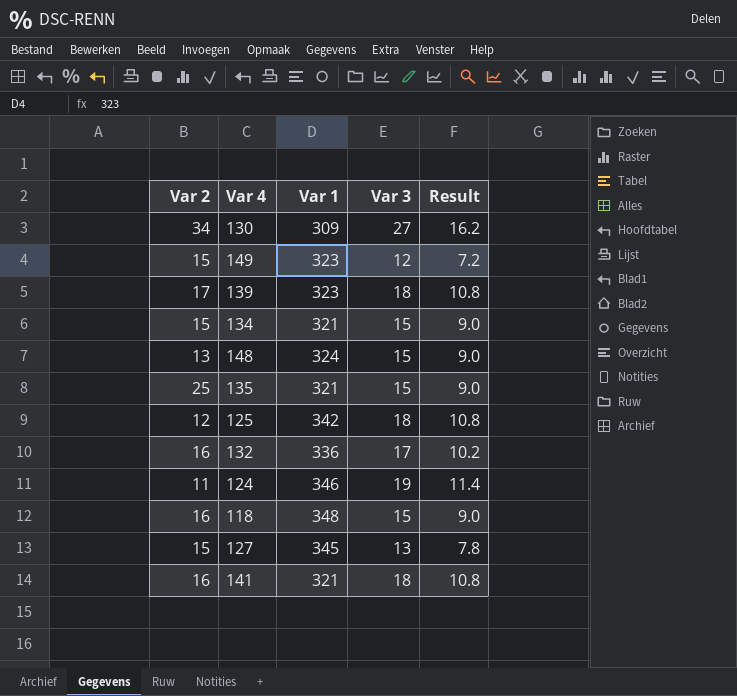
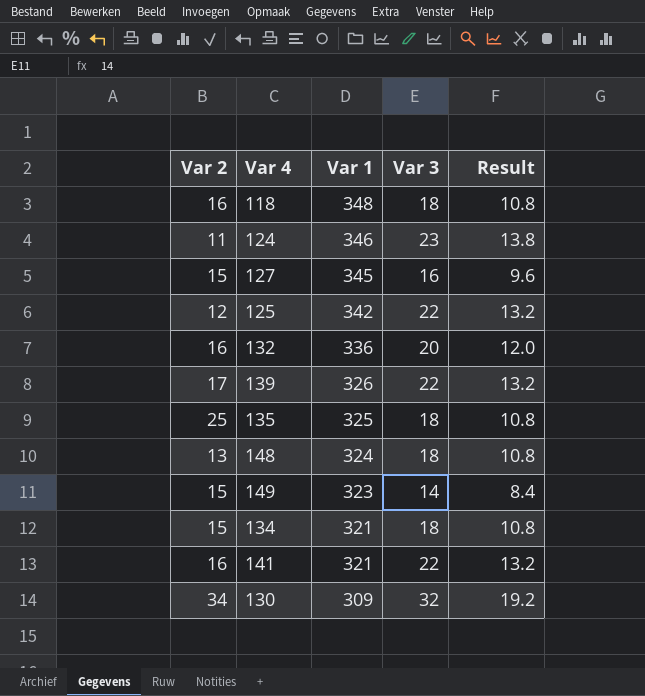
row order: none -> Var 1 descending
118 | Var 3: 15 -> 18
118 | Result: 9.0 -> 10.8
124 | Var 3: 19 -> 23
124 | Result: 11.4 -> 13.8
127 | Var 3: 13 -> 16
127 | Result: 7.8 -> 9.6
125 | Var 3: 18 -> 22
125 | Result: 10.8 -> 13.2
132 | Var 3: 17 -> 20
132 | Result: 10.2 -> 12.0
139 | Var 1: 323 -> 326
139 | Var 3: 18 -> 22
139 | Result: 10.8 -> 13.2
135 | Var 1: 321 -> 325
135 | Var 3: 15 -> 18
135 | Result: 9.0 -> 10.8
148 | Var 3: 15 -> 18
148 | Result: 9.0 -> 10.8
149 | Var 3: 12 -> 14
149 | Result: 7.2 -> 8.4
134 | Var 3: 15 -> 18
134 | Result: 9.0 -> 10.8
141 | Var 3: 18 -> 22
141 | Result: 10.8 -> 13.2
130 | Var 3: 27 -> 32
130 | Result: 16.2 -> 19.2

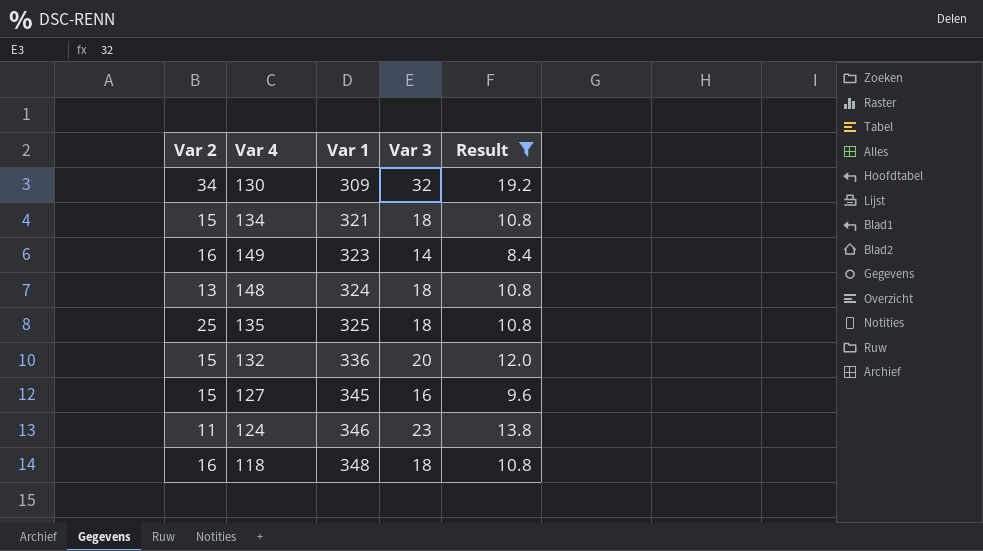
filter: none -> Result != 13.2
row order: Var 1 descending -> Var 1 ascending
149 | Var 2: 15 -> 16
132 | Var 2: 16 -> 15

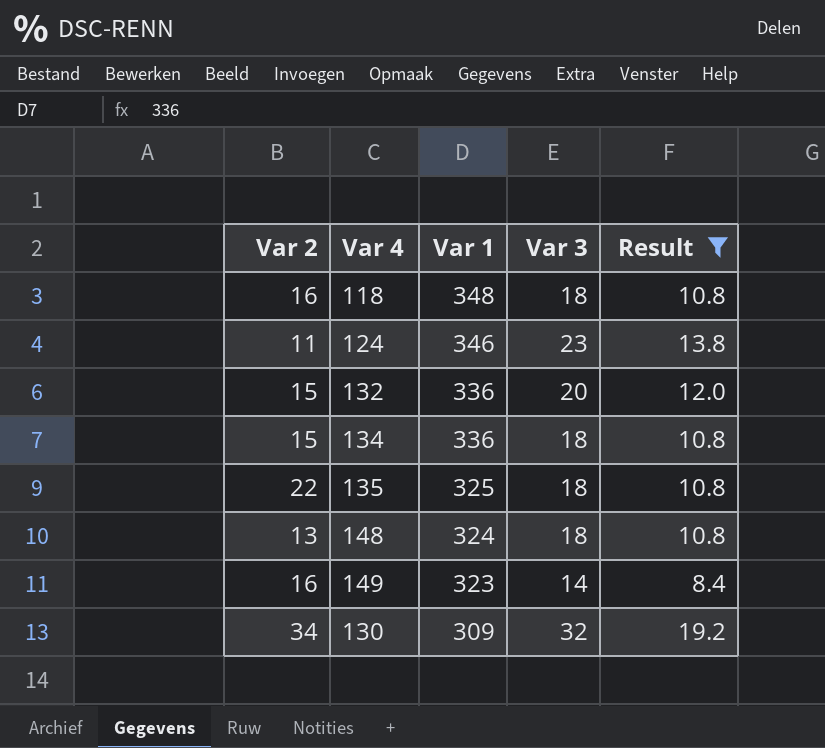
row order: Var 1 ascending -> Var 1 descending
row 127: 15 | 345 | 16 | 9.6 -> none
134 | Var 1: 321 -> 336
135 | Var 2: 25 -> 22

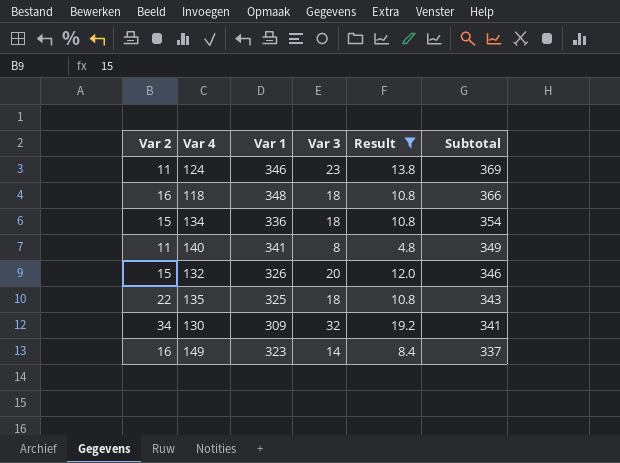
row order: Var 1 descending -> Subtotal descending
column Subtotal | formula: none -> [Var 1] + [Var 3]
row 148: 13 | 324 | 18 | 10.8 -> none
row 140: none -> 11 | 341 | 8 | 4.8 | 349
132 | Var 1: 336 -> 326

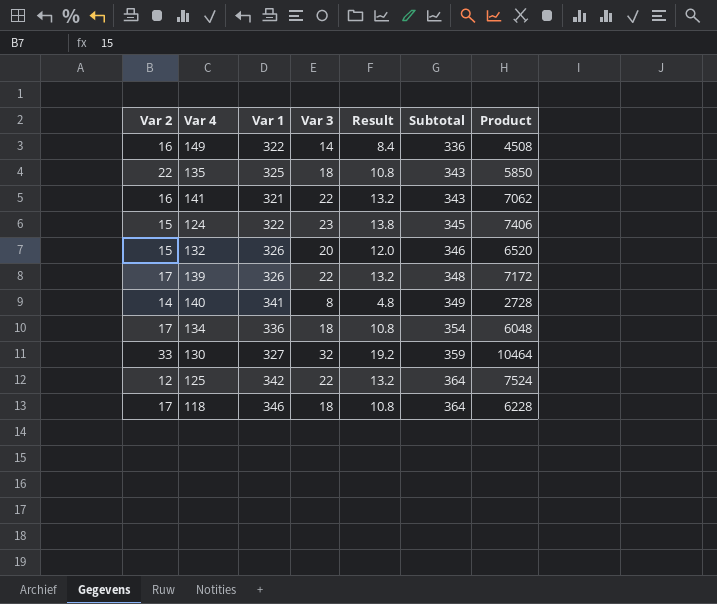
filter: Result != 13.2 -> none
row order: Subtotal descending -> Subtotal ascending
column Product | formula: none -> [Var 1] * [Var 3]
149 | Var 1: 323 -> 322
149 | Subtotal: 337 -> 336
124 | Var 2: 11 -> 15
124 | Var 1: 346 -> 322
124 | Subtotal: 369 -> 345
140 | Var 2: 11 -> 14
134 | Var 2: 15 -> 17
130 | Var 2: 34 -> 33
130 | Var 1: 309 -> 327
130 | Subtotal: 341 -> 359
118 | Var 2: 16 -> 17
118 | Var 1: 348 -> 346
118 | Subtotal: 366 -> 364

